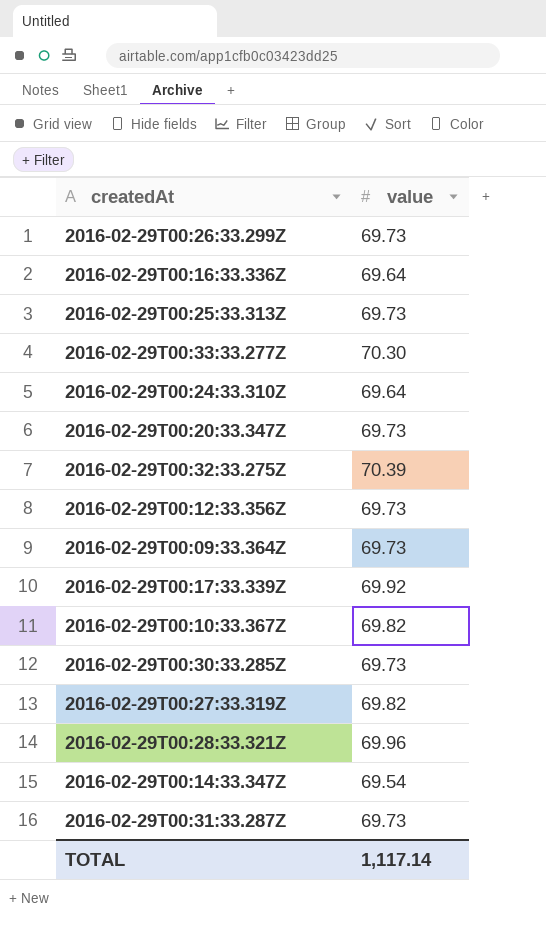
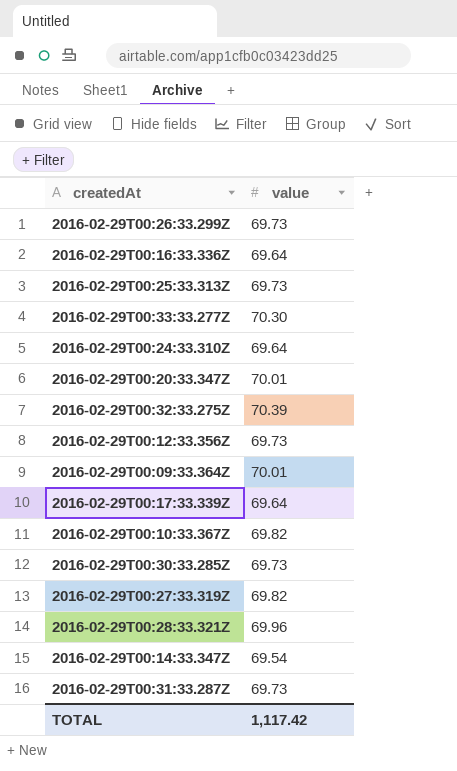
2016-02-29T00:20:33.347Z | value: 69.73 -> 70.01
2016-02-29T00:09:33.364Z | value: 69.73 -> 70.01
2016-02-29T00:17:33.339Z | value: 69.92 -> 69.64
TOTAL | value: 1,117.14 -> 1,117.42

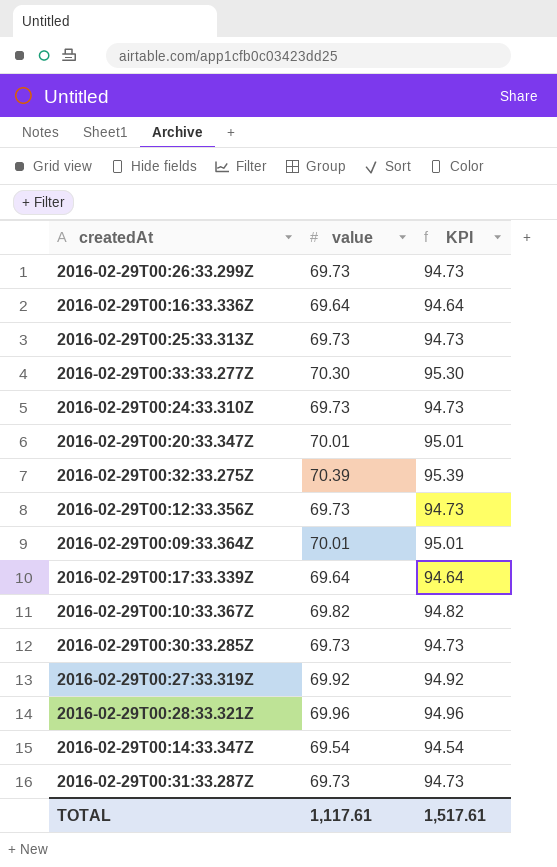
column KPI | formula: none -> [value] + 25
2016-02-29T00:24:33.310Z | value: 69.64 -> 69.73
2016-02-29T00:27:33.319Z | value: 69.82 -> 69.92
TOTAL | value: 1,117.42 -> 1,117.61

